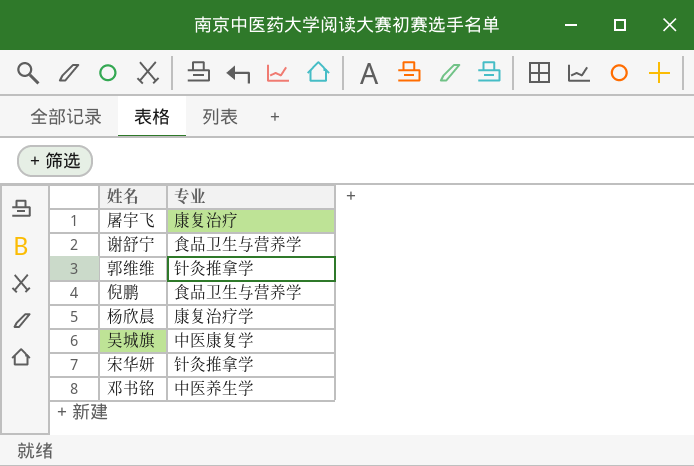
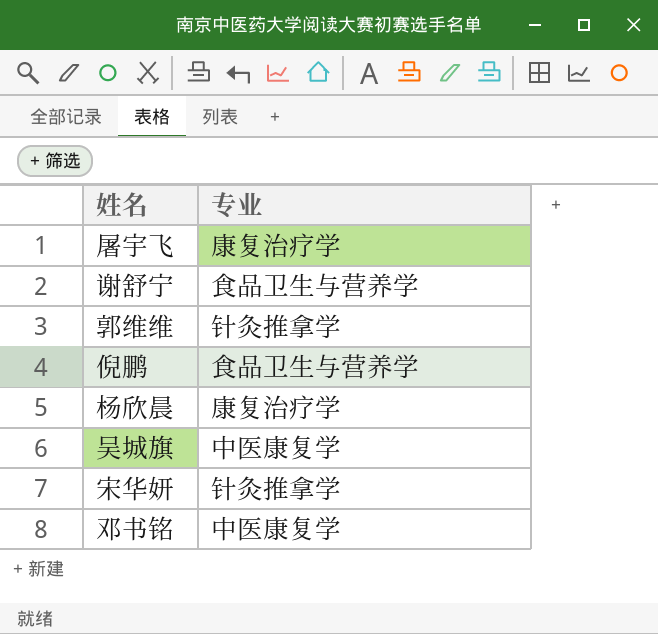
屠宇飞 | 专业: 康复治疗 -> 康复治疗学
邓书铭 | 专业: 中医养生学 -> 中医康复学

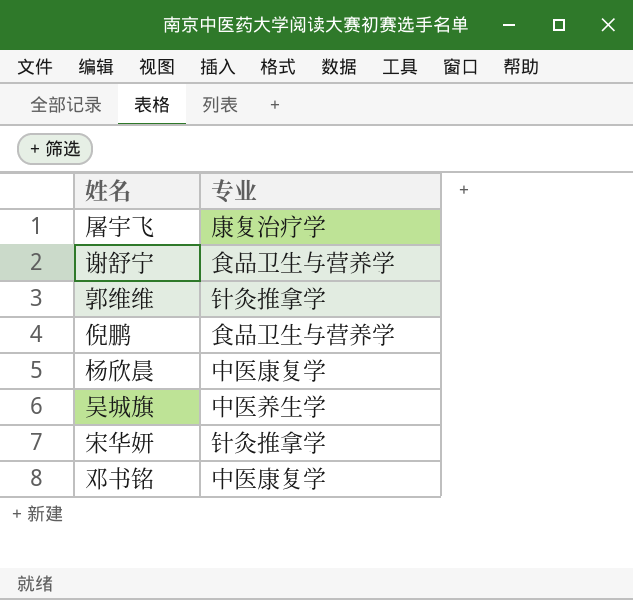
杨欣晨 | 专业: 康复治疗学 -> 中医康复学
吴城旗 | 专业: 中医康复学 -> 中医养生学

